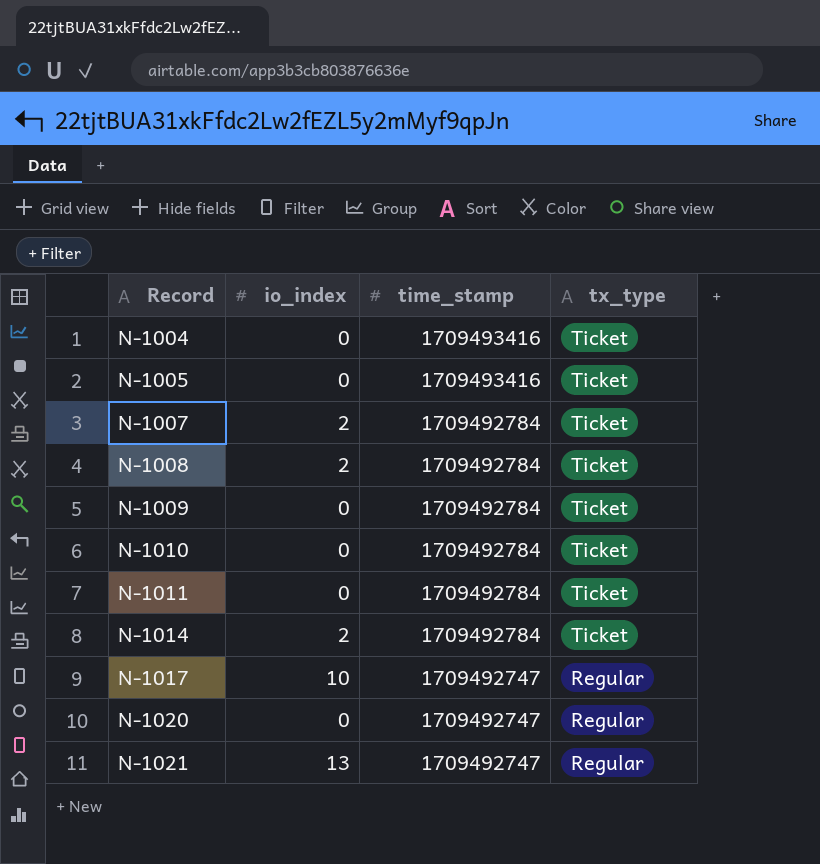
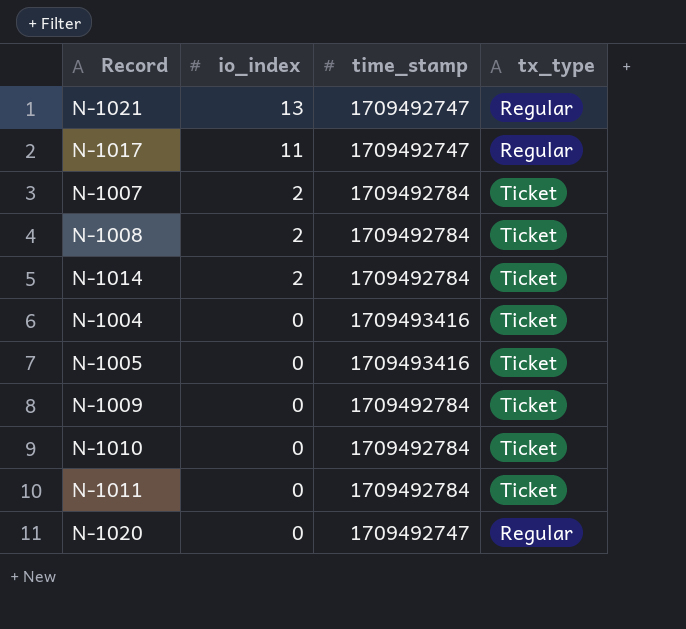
row order: Record ascending -> io_index descending
N-1017 | io_index: 10 -> 11

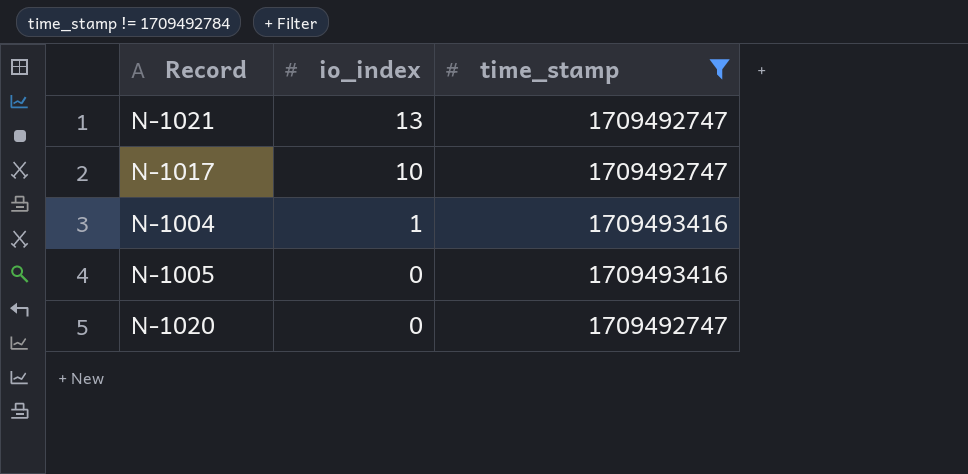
filter: none -> time_stamp != 1709492784
column tx_type | position: 4 -> none
N-1017 | io_index: 11 -> 10
N-1004 | io_index: 0 -> 1

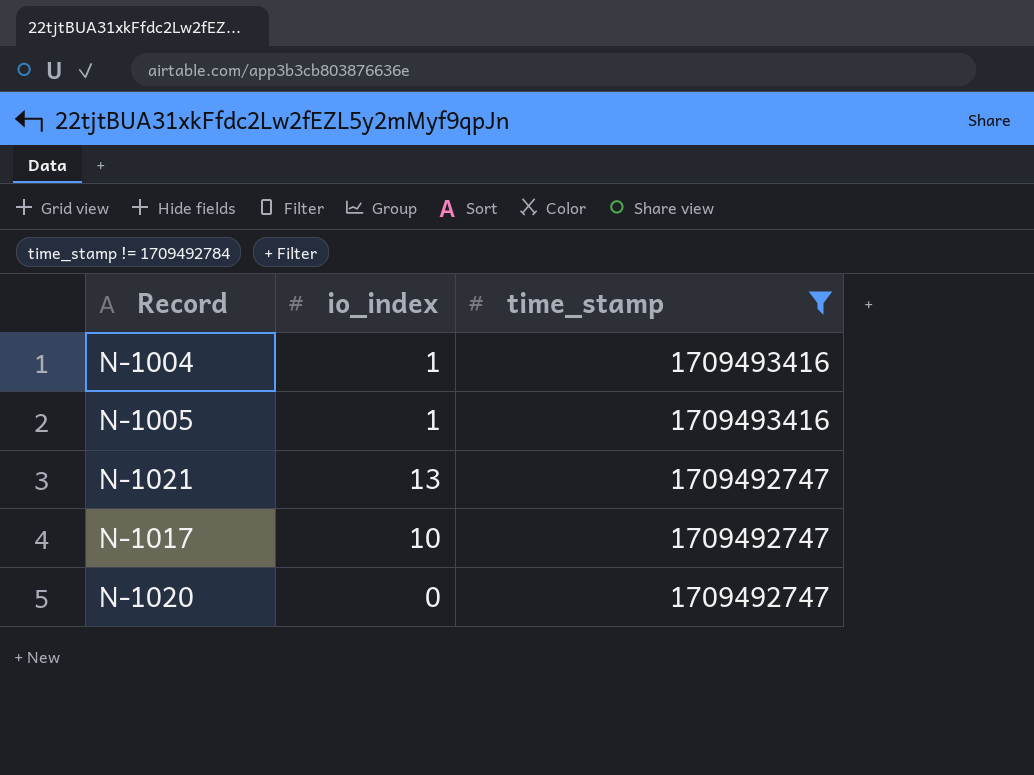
row order: io_index descending -> time_stamp descending
N-1005 | io_index: 0 -> 1

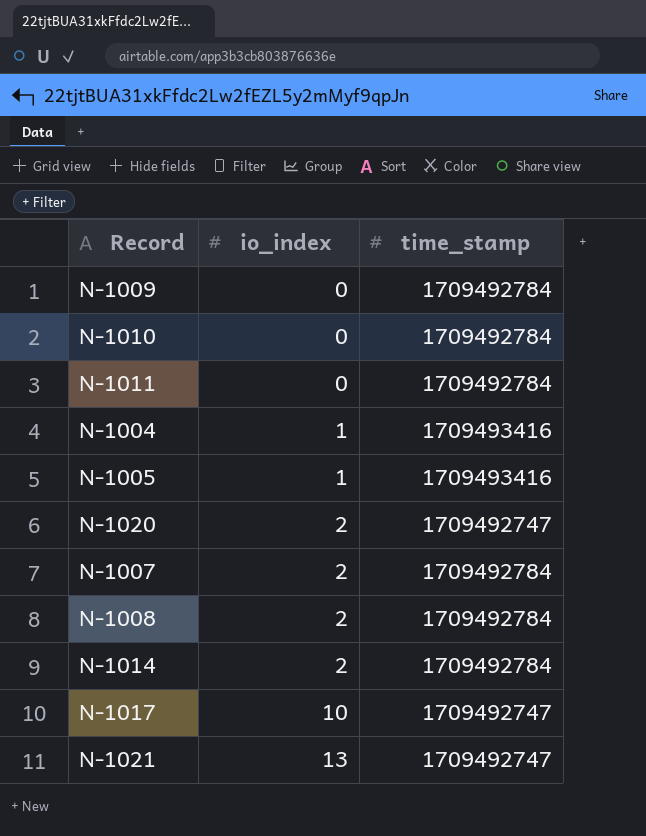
filter: time_stamp != 1709492784 -> none
row order: time_stamp descending -> io_index ascending
N-1020 | io_index: 0 -> 2

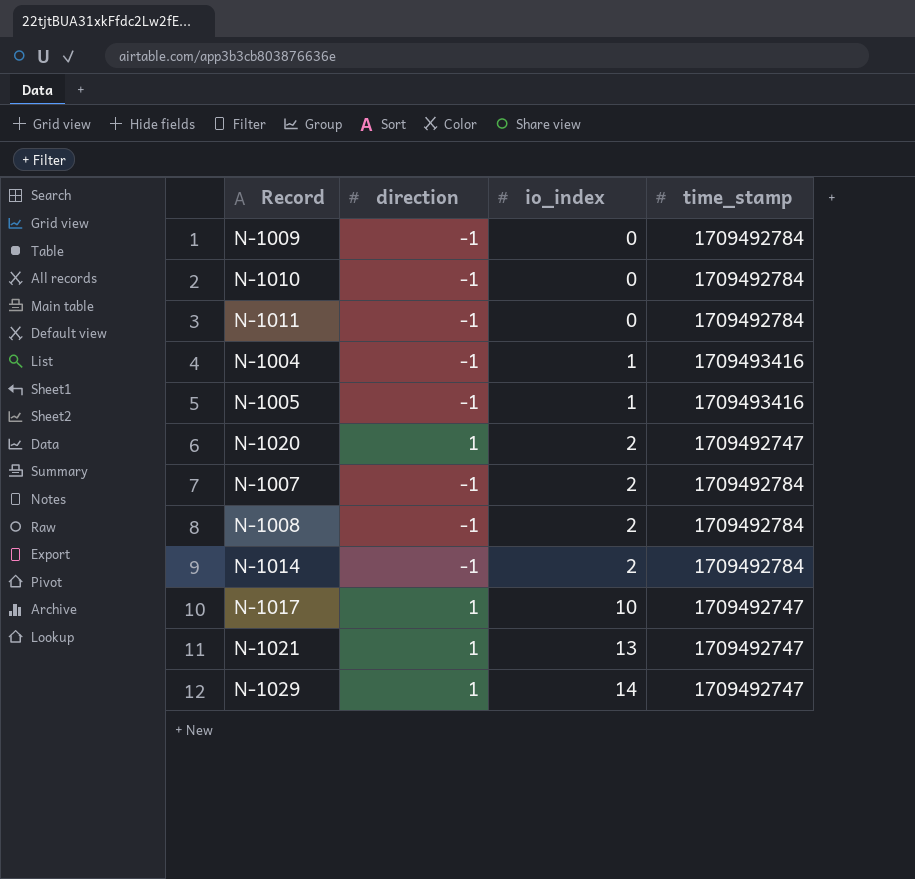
column direction | position: none -> 2
row N-1029: none -> 1 | 14 | 1709492747

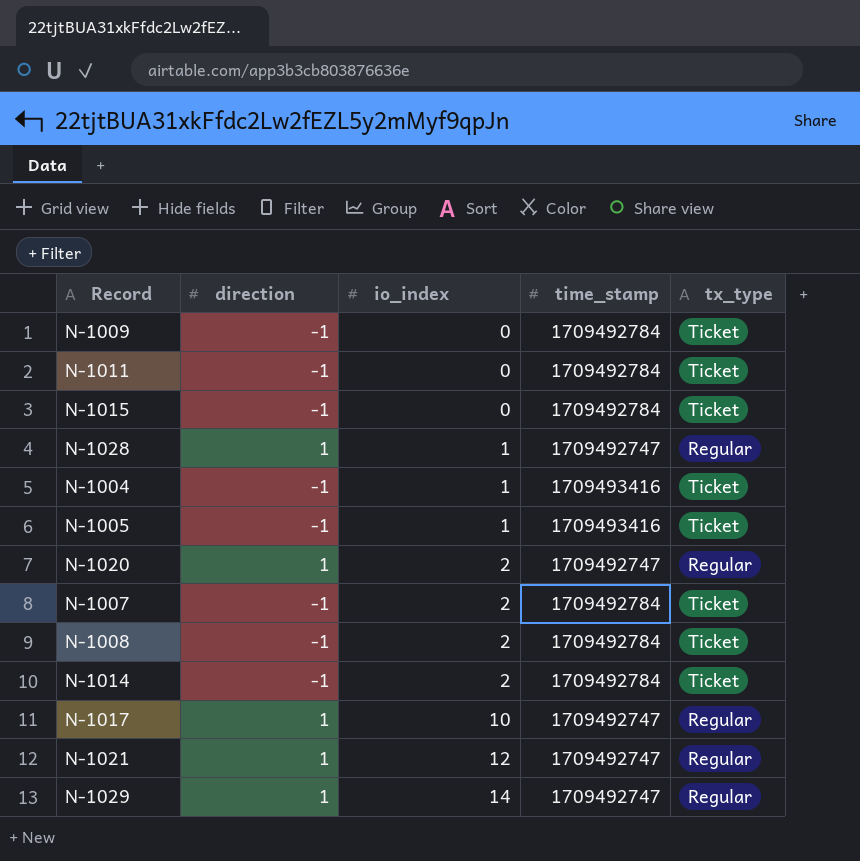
column tx_type | position: none -> 5
row N-1010: -1 | 0 | 1709492784 -> none
row N-1015: none -> -1 | 0 | 1709492784 | Ticket
row N-1028: none -> 1 | 1 | 1709492747 | Regular
N-1021 | io_index: 13 -> 12

